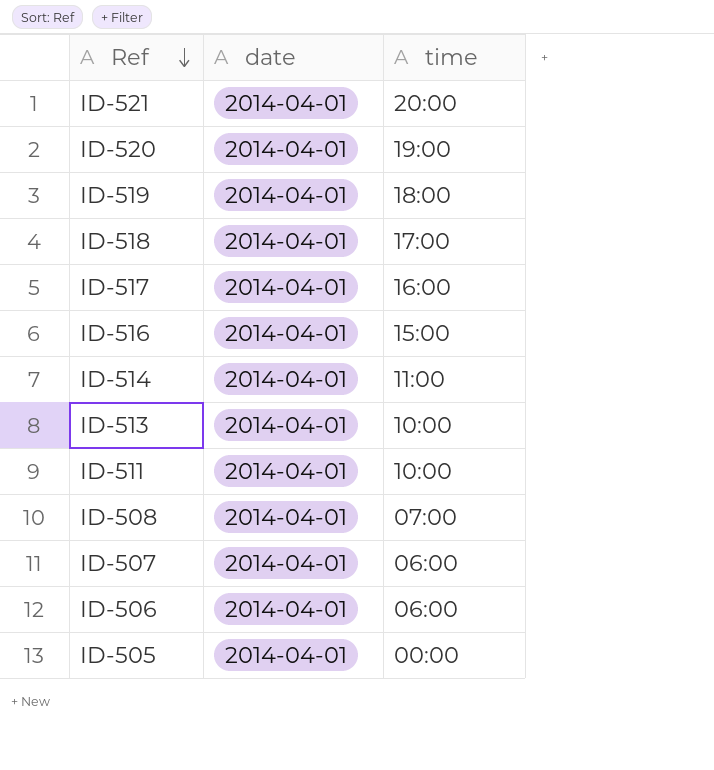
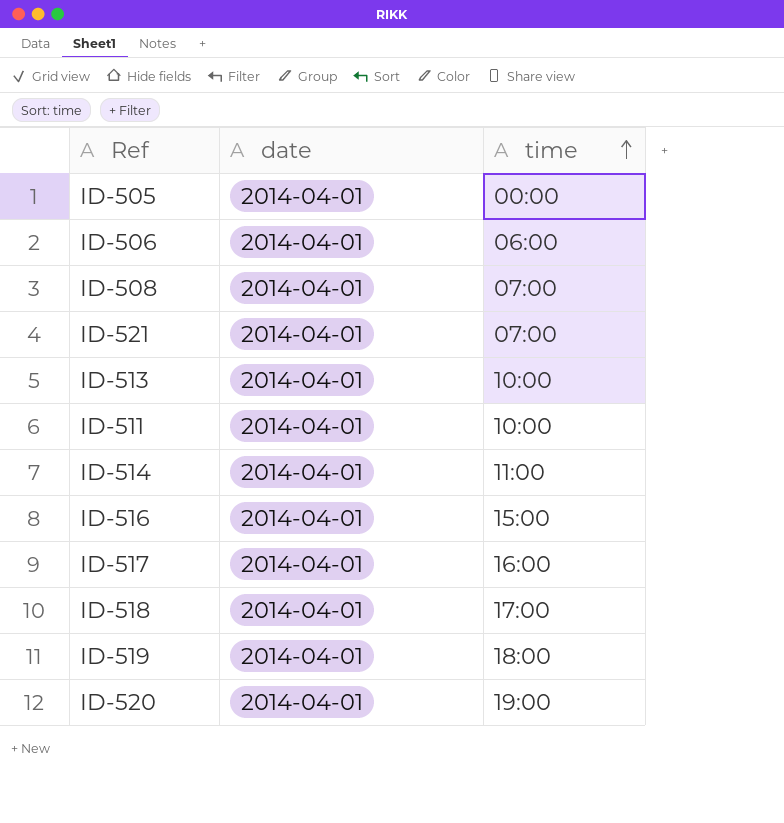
row order: Ref descending -> time ascending
row ID-507: 2014-04-01 | 06:00 -> none
ID-521 | time: 20:00 -> 07:00

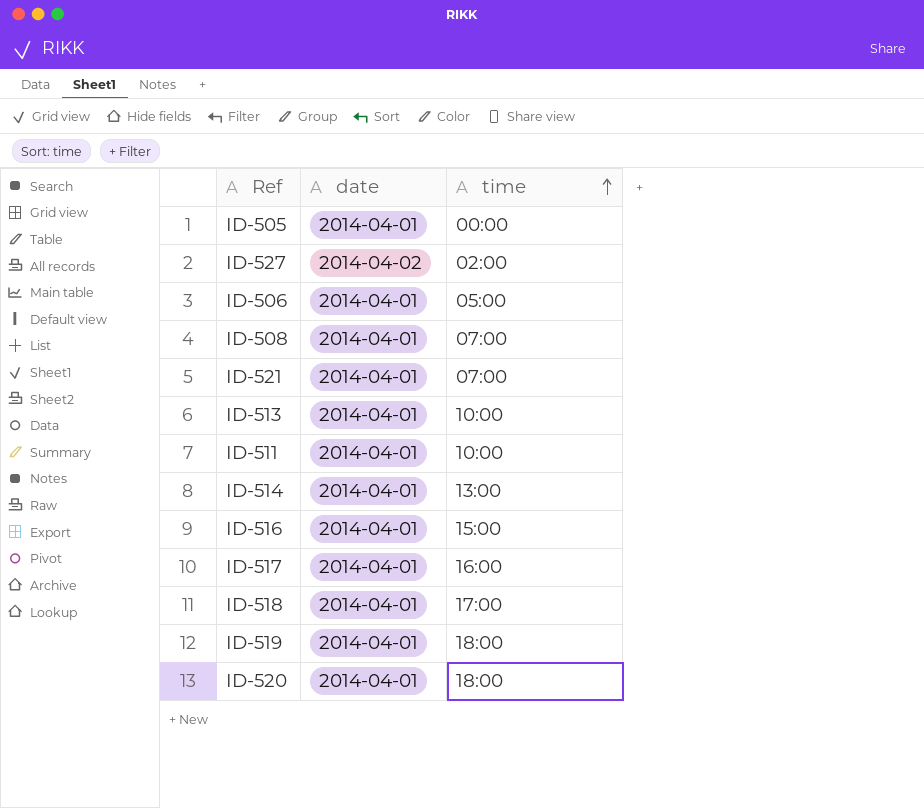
row ID-527: none -> 2014-04-02 | 02:00
ID-506 | time: 06:00 -> 05:00
ID-514 | time: 11:00 -> 13:00
ID-520 | time: 19:00 -> 18:00

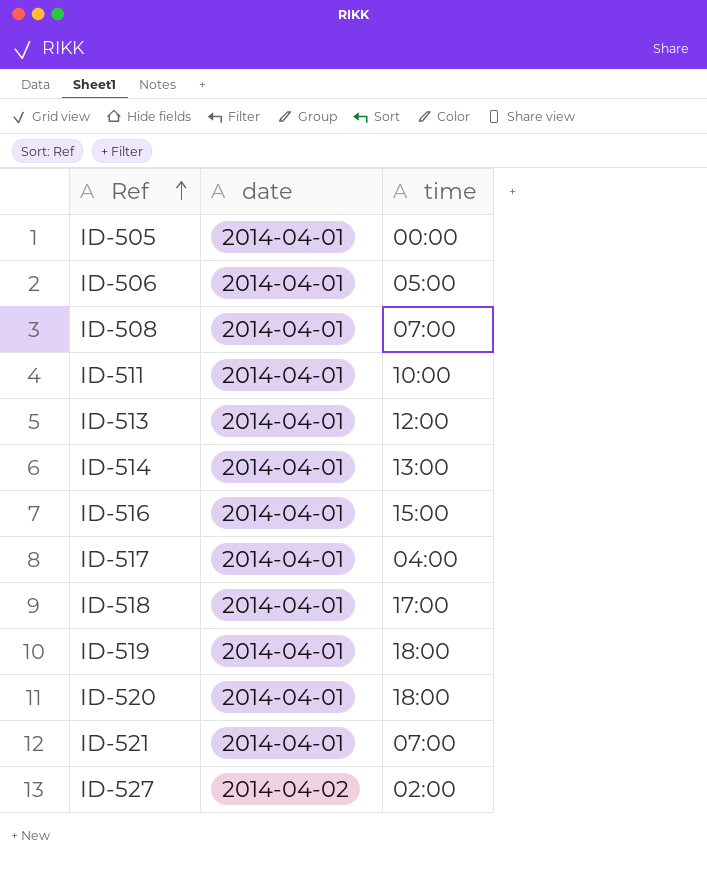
row order: time ascending -> Ref ascending
ID-513 | time: 10:00 -> 12:00
ID-517 | time: 16:00 -> 04:00

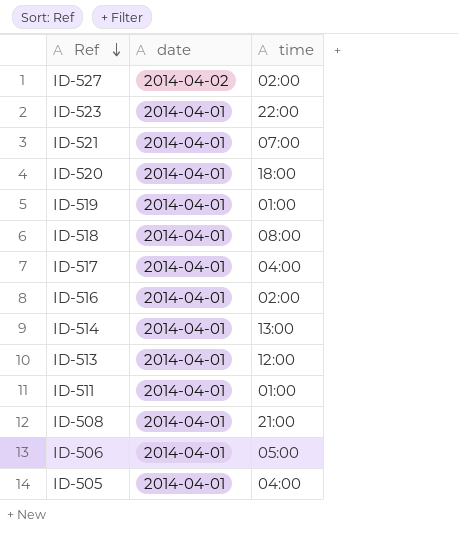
row order: Ref ascending -> Ref descending
row ID-523: none -> 2014-04-01 | 22:00
ID-519 | time: 18:00 -> 01:00
ID-518 | time: 17:00 -> 08:00
ID-516 | time: 15:00 -> 02:00
ID-511 | time: 10:00 -> 01:00
ID-508 | time: 07:00 -> 21:00
ID-505 | time: 00:00 -> 04:00

